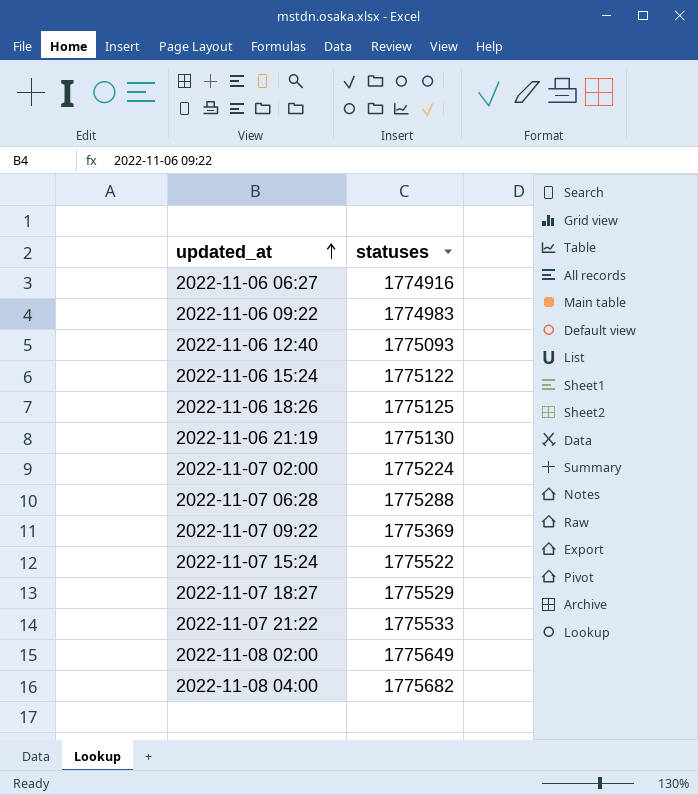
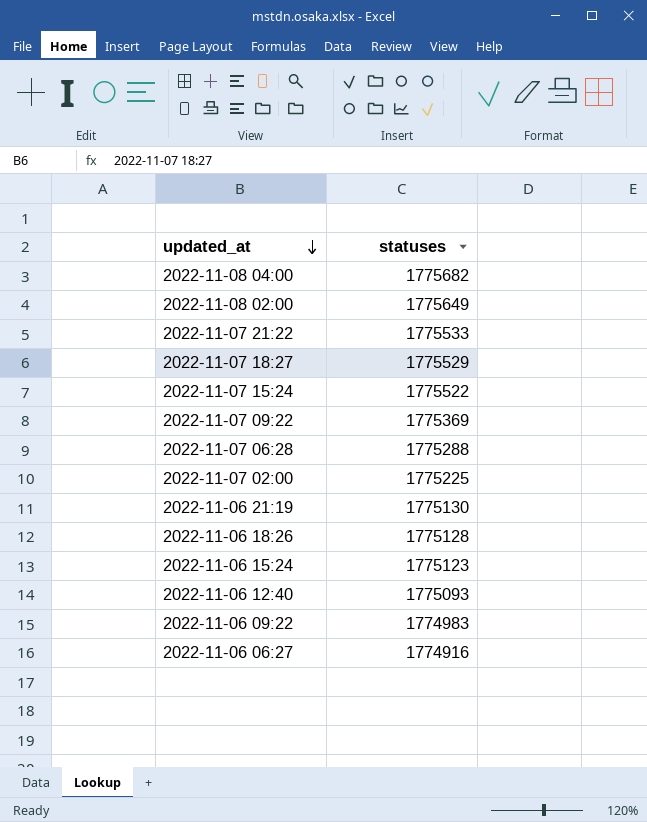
row order: updated_at ascending -> updated_at descending
2022-11-07 02:00 | statuses: 1775224 -> 1775225
2022-11-06 18:26 | statuses: 1775125 -> 1775128
2022-11-06 15:24 | statuses: 1775122 -> 1775123

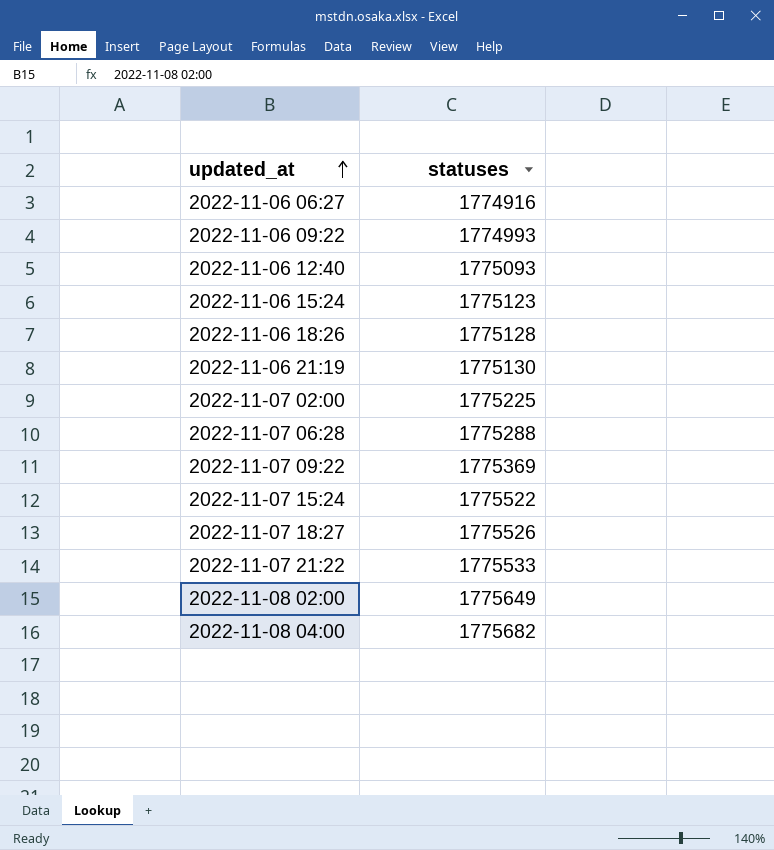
row order: updated_at descending -> updated_at ascending
2022-11-06 09:22 | statuses: 1774983 -> 1774993
2022-11-07 18:27 | statuses: 1775529 -> 1775526

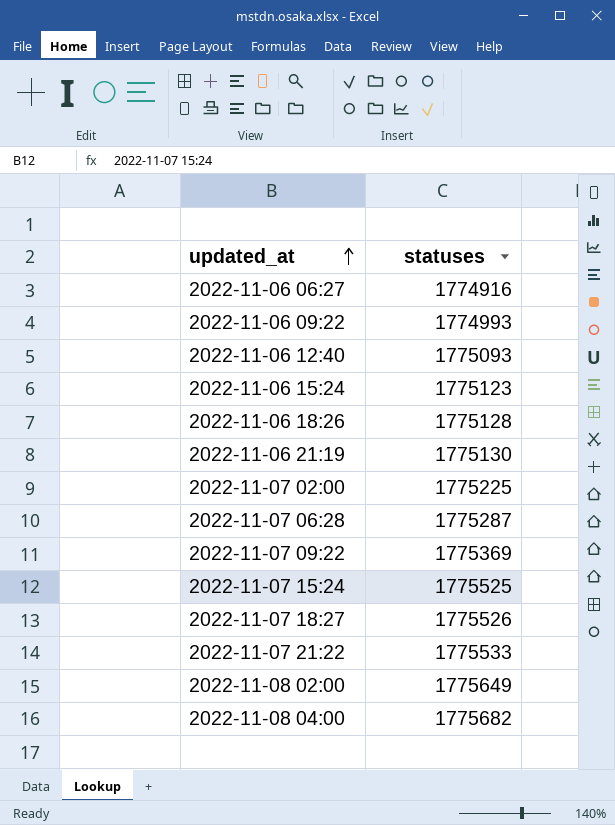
2022-11-07 06:28 | statuses: 1775288 -> 1775287
2022-11-07 15:24 | statuses: 1775522 -> 1775525

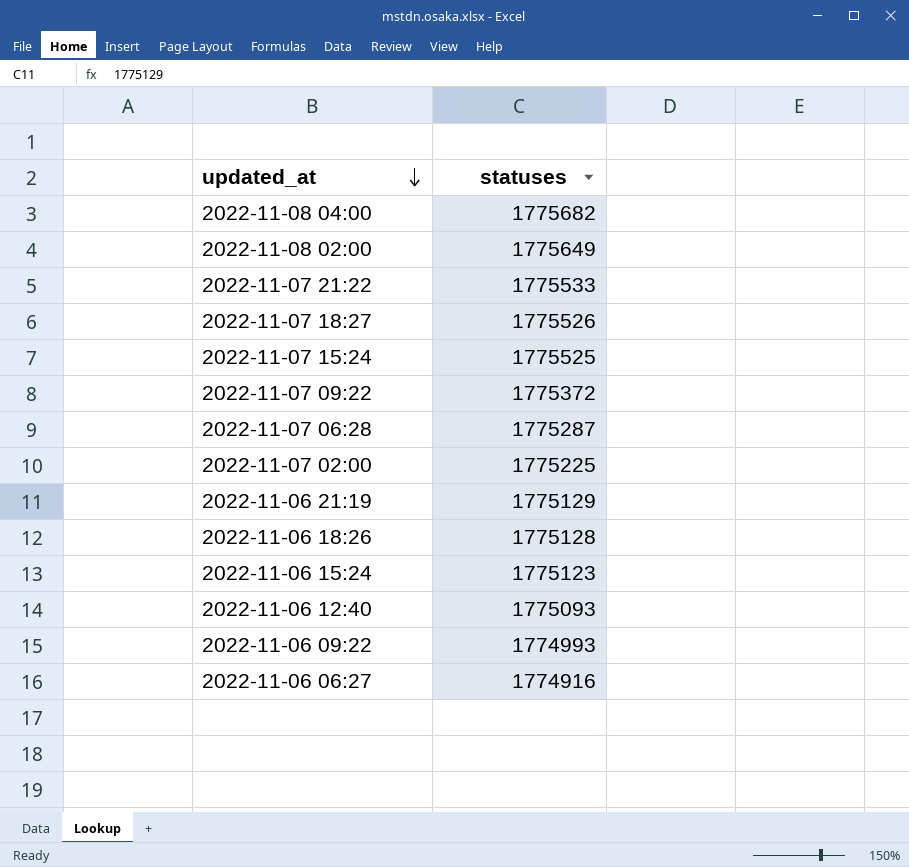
row order: updated_at ascending -> updated_at descending
2022-11-07 09:22 | statuses: 1775369 -> 1775372
2022-11-06 21:19 | statuses: 1775130 -> 1775129

